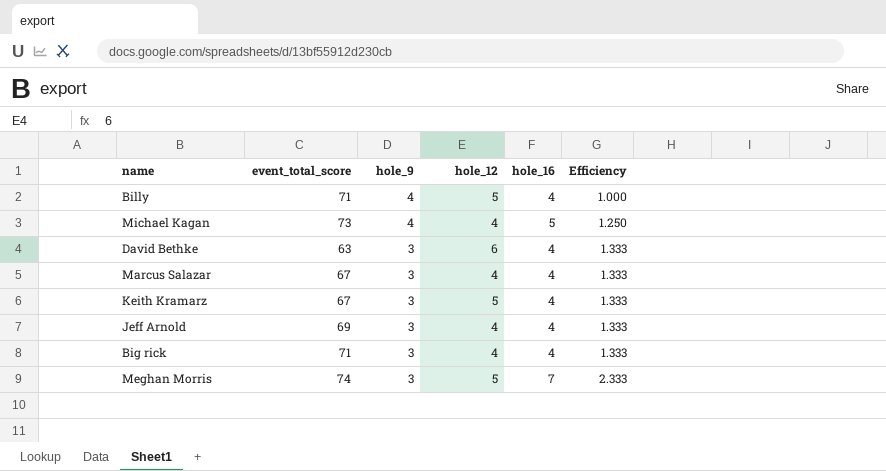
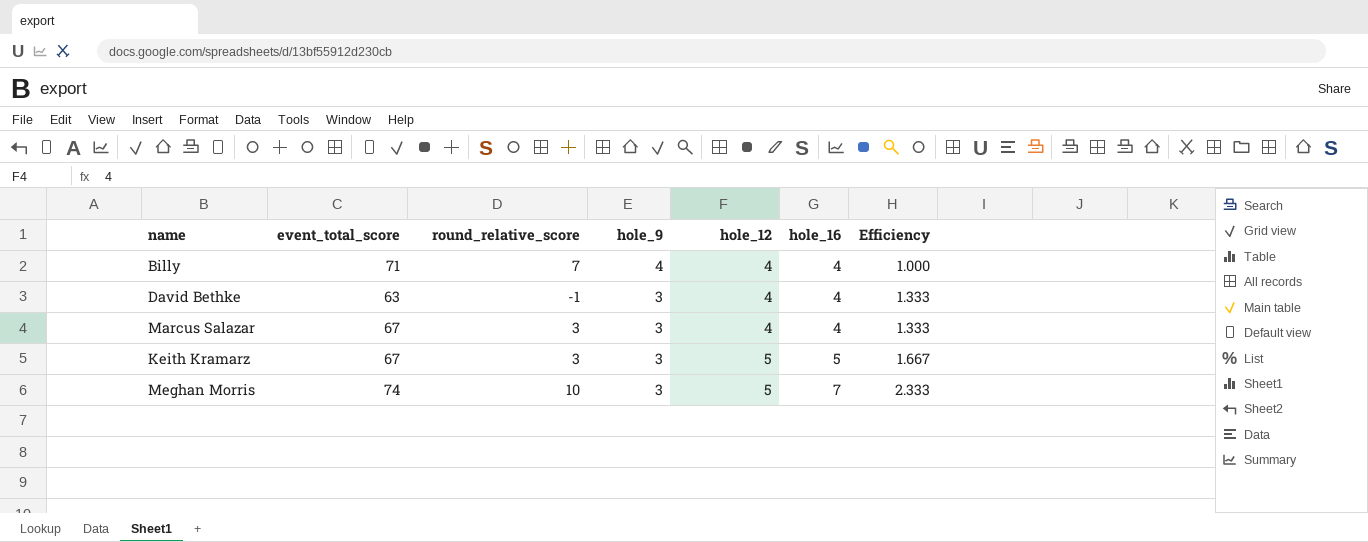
column round_relative_score | position: none -> 3
row Michael Kagan: 73 | 4 | 4 | 5 | 1.250 -> none
row Jeff Arnold: 69 | 3 | 4 | 4 | 1.333 -> none
row Big rick: 71 | 3 | 4 | 4 | 1.333 -> none
Billy | hole_12: 5 -> 4
David Bethke | hole_12: 6 -> 4
Keith Kramarz | hole_16: 4 -> 5
Keith Kramarz | Efficiency: 1.333 -> 1.667

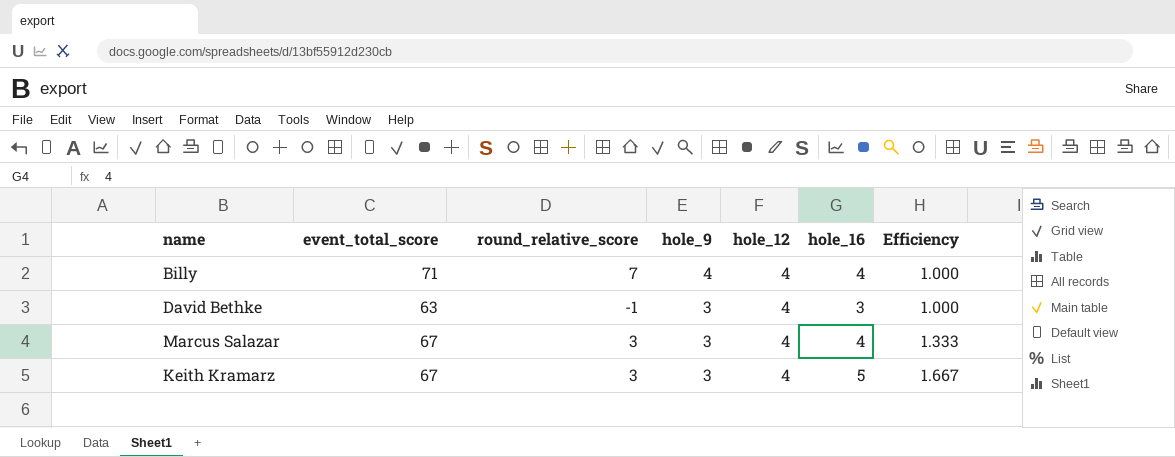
row Meghan Morris: 74 | 10 | 3 | 5 | 7 | 2.333 -> none
David Bethke | hole_16: 4 -> 3
David Bethke | Efficiency: 1.333 -> 1.000
Keith Kramarz | hole_12: 5 -> 4

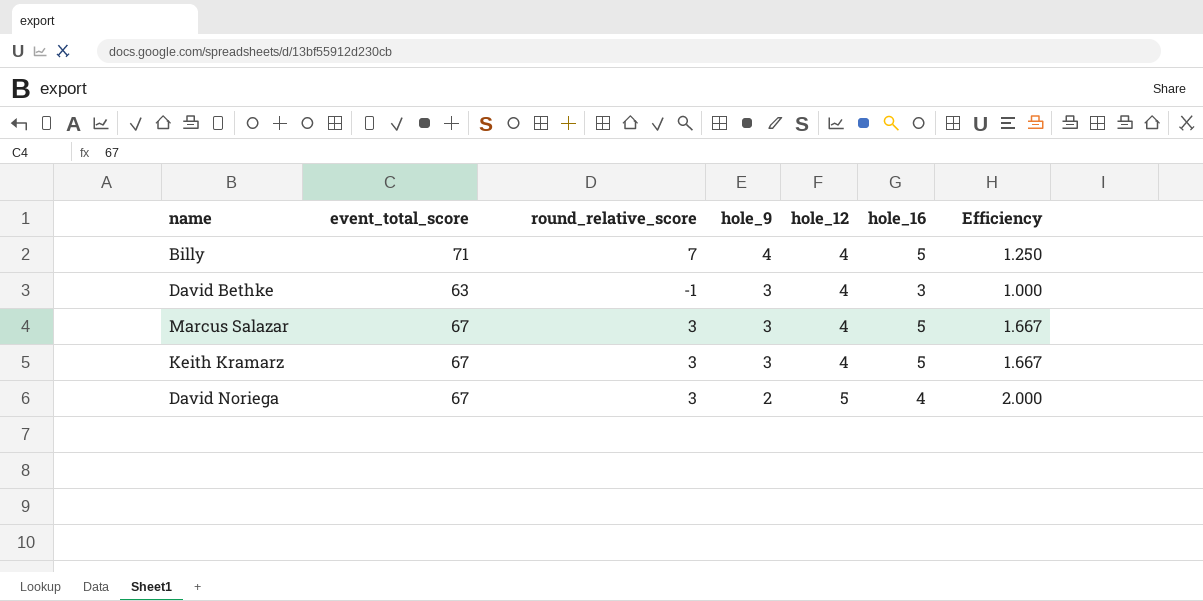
Billy | hole_16: 4 -> 5
Billy | Efficiency: 1.000 -> 1.250
Marcus Salazar | hole_16: 4 -> 5
Marcus Salazar | Efficiency: 1.333 -> 1.667
row David Noriega: none -> 67 | 3 | 2 | 5 | 4 | 2.000

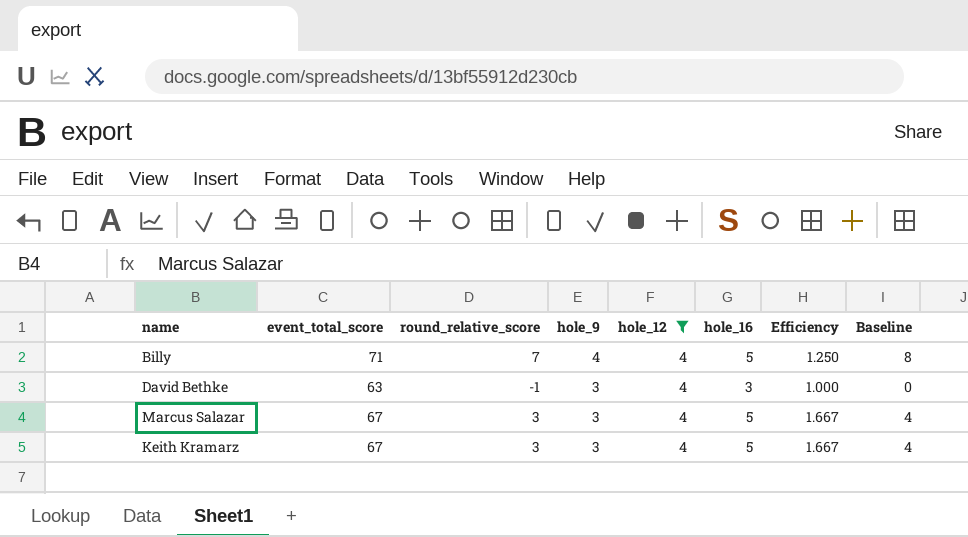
filter: none -> hole_12 = 4
column Baseline | formula: none -> [round_relative_score] + 1

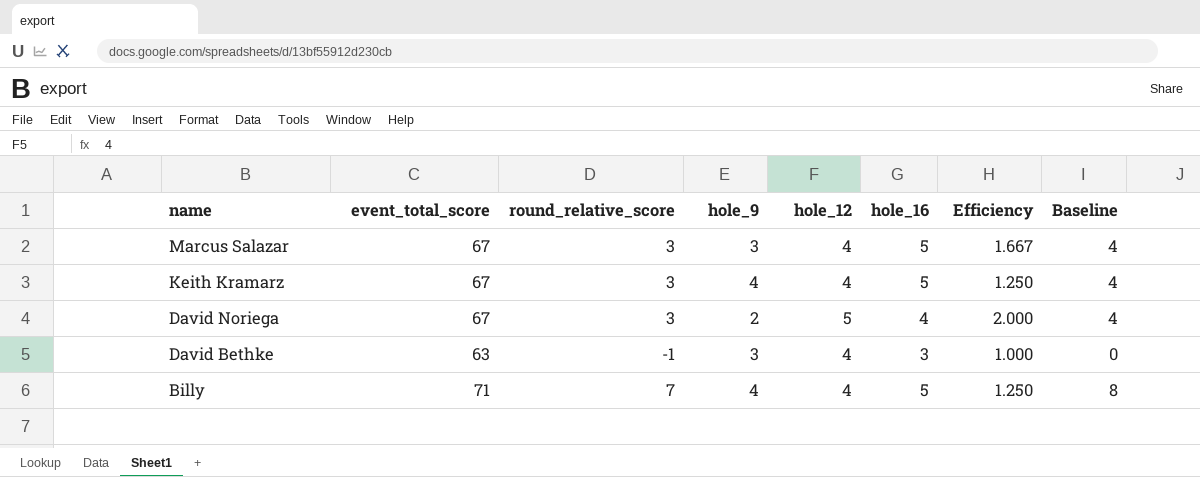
filter: hole_12 = 4 -> none
row order: hole_9 descending -> name descending
Keith Kramarz | hole_9: 3 -> 4
Keith Kramarz | Efficiency: 1.667 -> 1.250

